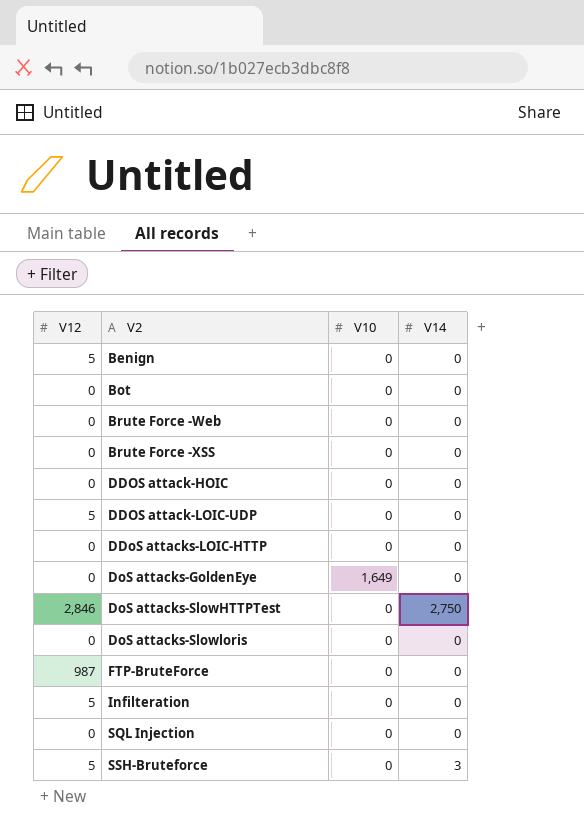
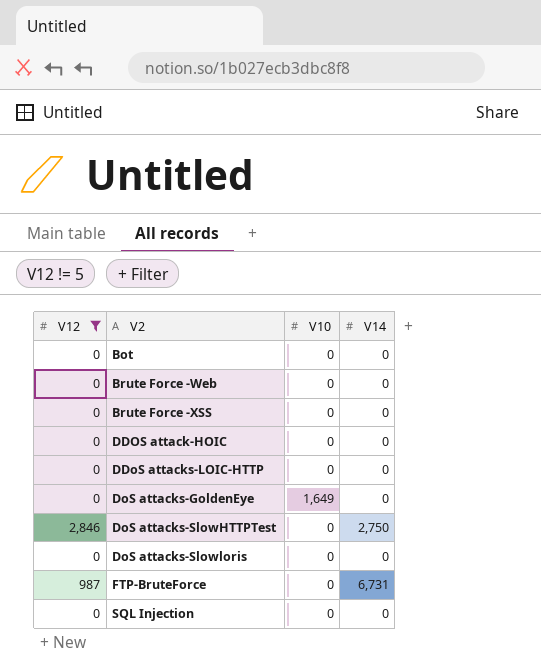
filter: none -> V12 != 5
FTP-BruteForce | V14: 0 -> 6,731

